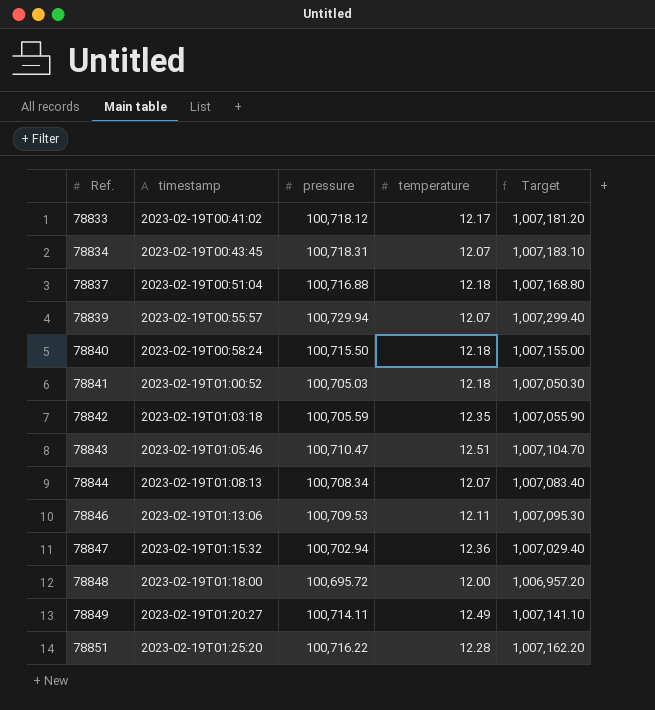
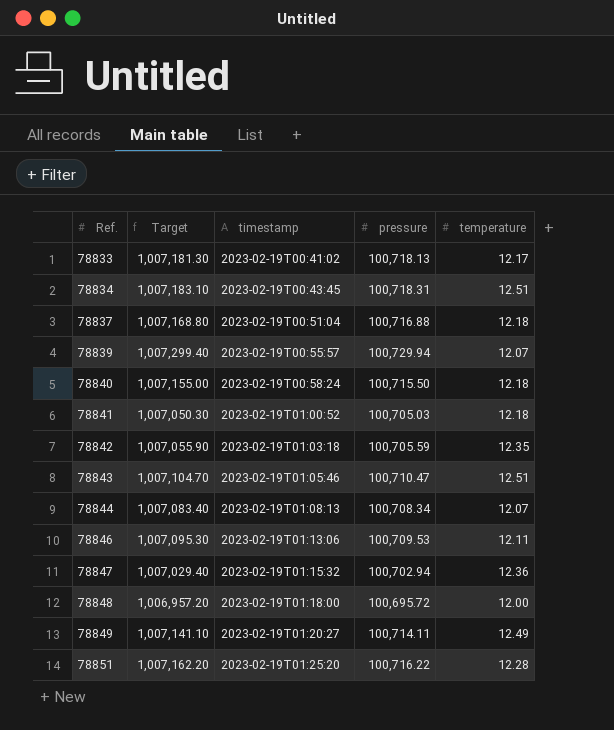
column Target | position: 5 -> 2
78833 | Target: 1,007,181.20 -> 1,007,181.30
78833 | pressure: 100,718.12 -> 100,718.13
78834 | temperature: 12.07 -> 12.51

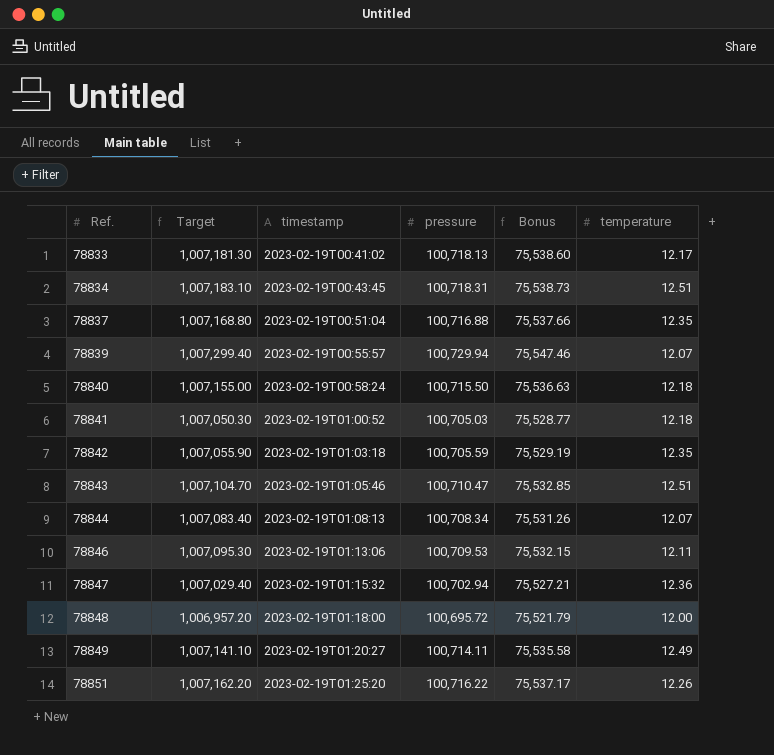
column Bonus | formula: none -> [pressure] * 0.75
78837 | temperature: 12.18 -> 12.35
78851 | temperature: 12.28 -> 12.26

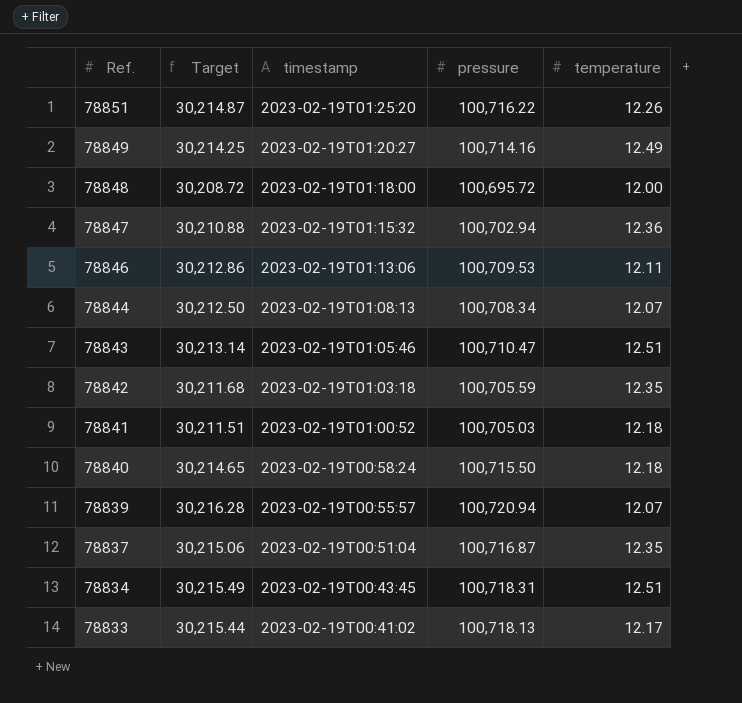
row order: Ref. ascending -> Ref. descending
column Bonus | formula: [pressure] * 0.75 -> none
column Target | formula: [pressure] * 10 -> [pressure] * 0.3
78849 | pressure: 100,714.11 -> 100,714.16
78839 | pressure: 100,729.94 -> 100,720.94
78837 | pressure: 100,716.88 -> 100,716.87

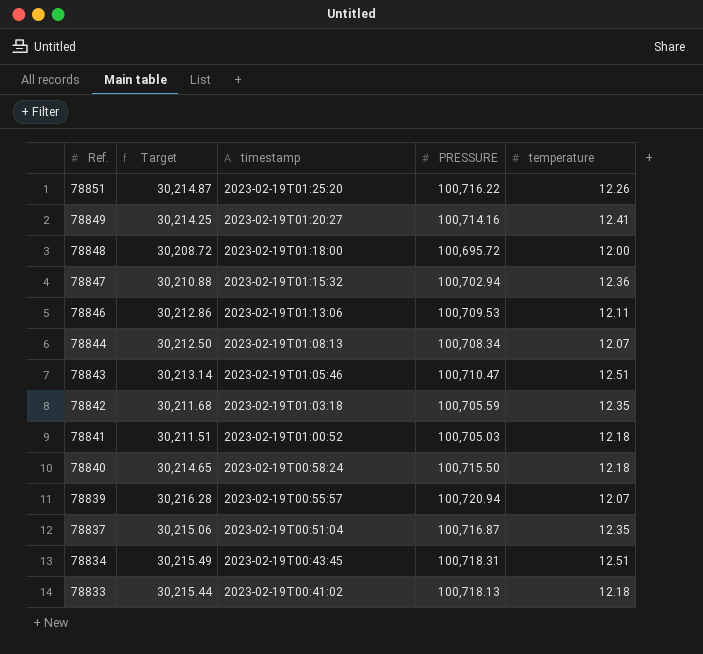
column name: pressure -> PRESSURE
78849 | temperature: 12.49 -> 12.41
78833 | temperature: 12.17 -> 12.18

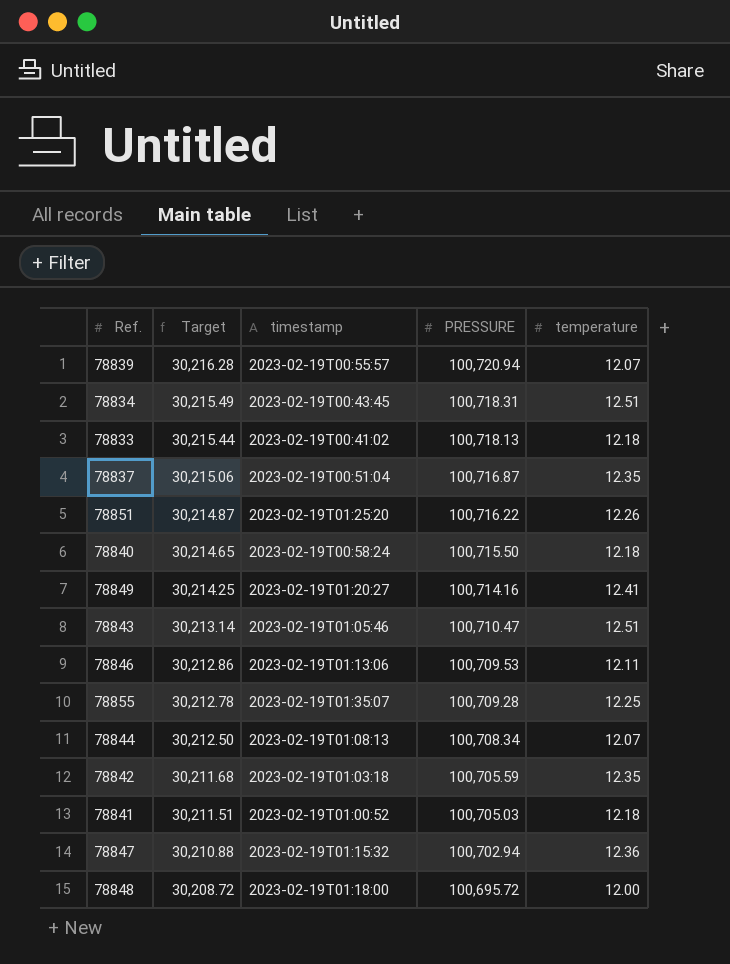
row order: Ref. descending -> Target descending
row 78855: none -> 30,212.78 | 2023-02-19T01:35:07 | 100,709.28 | 12.25

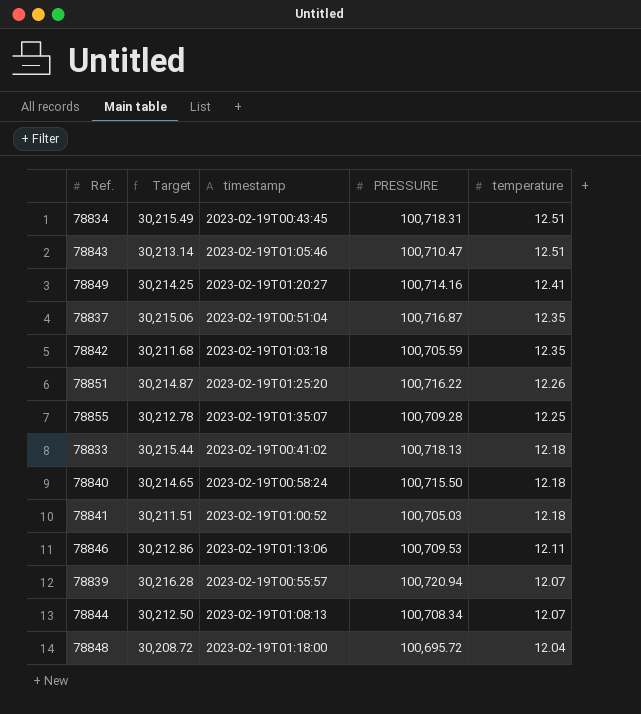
row order: Target descending -> temperature descending
row 78847: 30,210.88 | 2023-02-19T01:15:32 | 100,702.94 | 12.36 -> none
78848 | temperature: 12.00 -> 12.04

